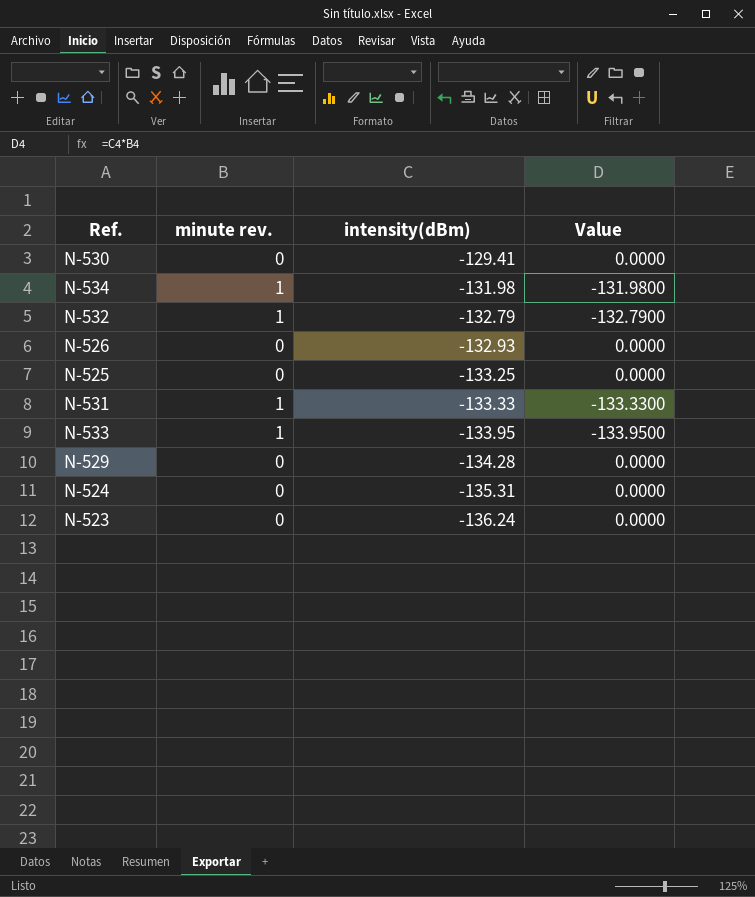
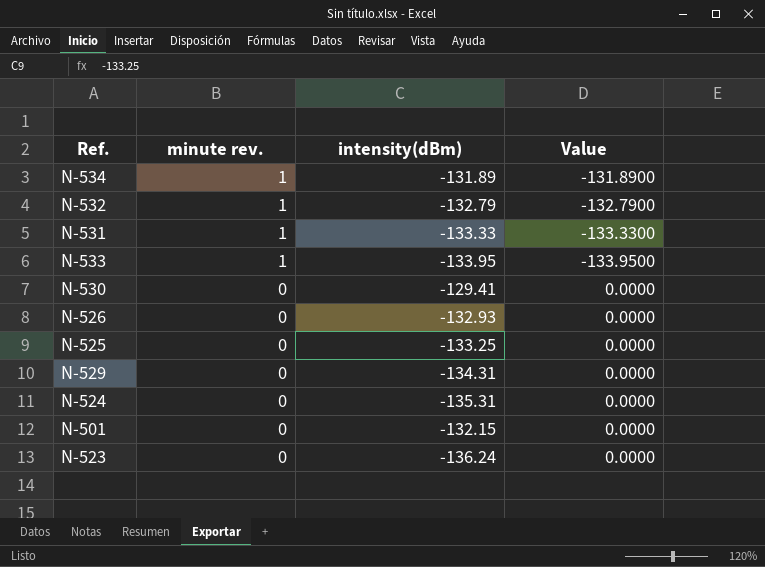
row order: intensity(dBm) descending -> minute rev. descending
N-534 | intensity(dBm): -131.98 -> -131.89
N-534 | Value: -131.9800 -> -131.8900
N-529 | intensity(dBm): -134.28 -> -134.31
row N-501: none -> 0 | -132.15 | 0.0000

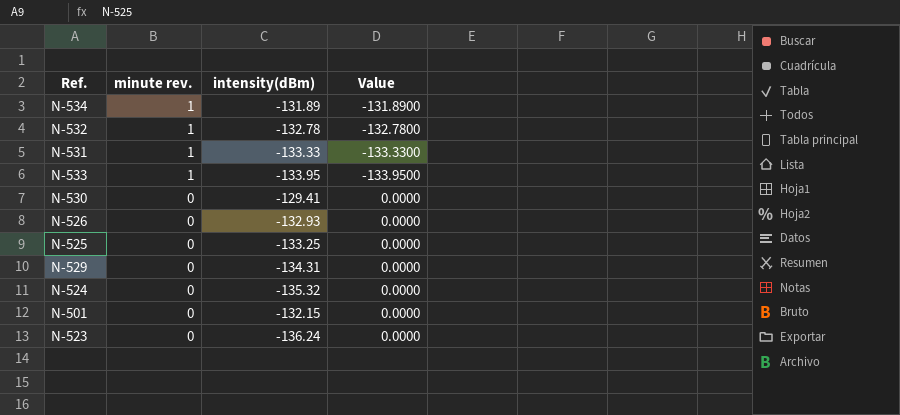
N-532 | intensity(dBm): -132.79 -> -132.78
N-532 | Value: -132.7900 -> -132.7800
N-524 | intensity(dBm): -135.31 -> -135.32

